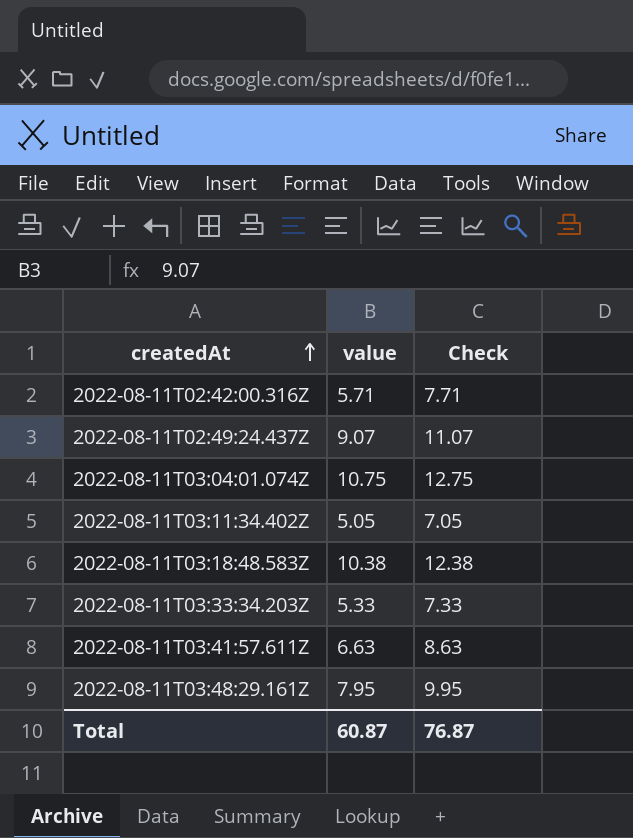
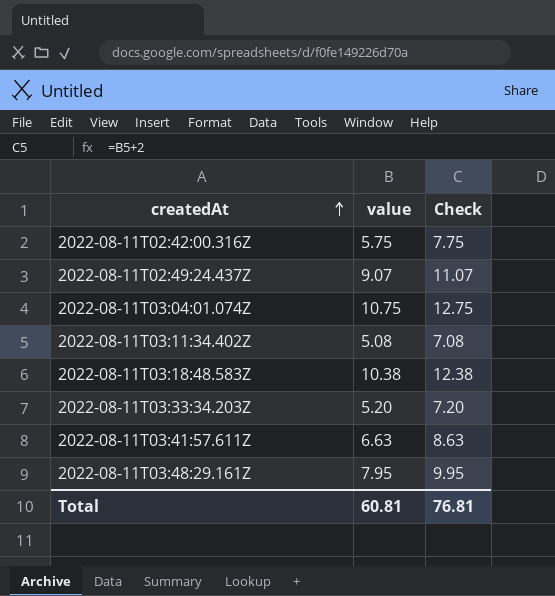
2022-08-11T02:42:00.316Z | value: 5.71 -> 5.75
2022-08-11T02:42:00.316Z | Check: 7.71 -> 7.75
2022-08-11T03:11:34.402Z | value: 5.05 -> 5.08
2022-08-11T03:11:34.402Z | Check: 7.05 -> 7.08
2022-08-11T03:33:34.203Z | value: 5.33 -> 5.20
2022-08-11T03:33:34.203Z | Check: 7.33 -> 7.20
Total | value: 60.87 -> 60.81
Total | Check: 76.87 -> 76.81

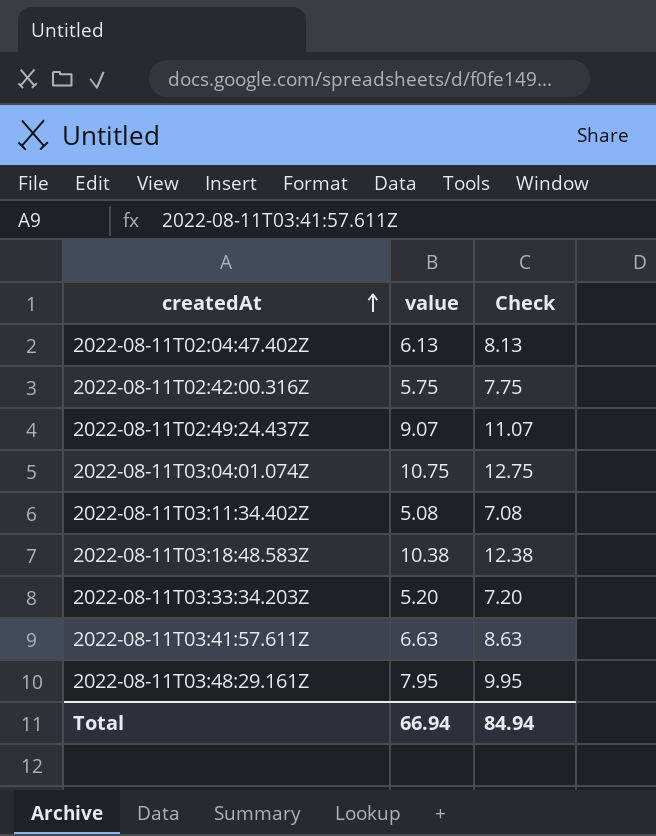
row 2022-08-11T02:04:47.402Z: none -> 6.13 | 8.13
Total | value: 60.81 -> 66.94
Total | Check: 76.81 -> 84.94

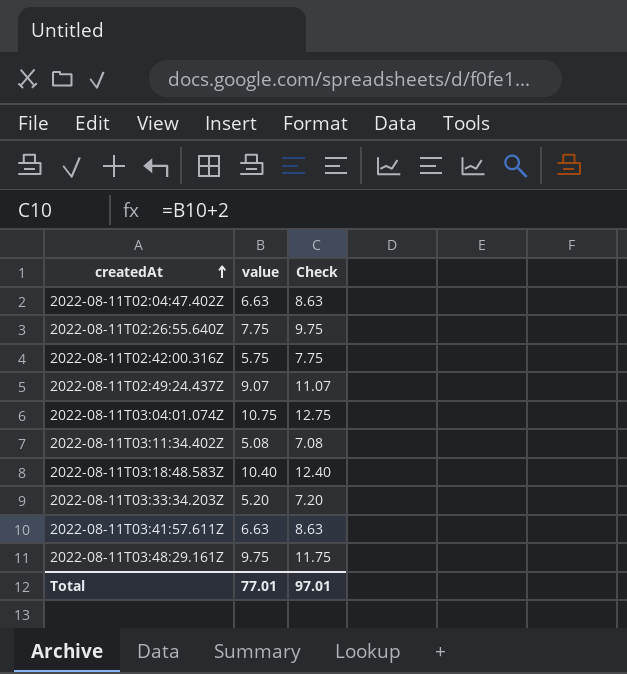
2022-08-11T02:04:47.402Z | value: 6.13 -> 6.63
2022-08-11T02:04:47.402Z | Check: 8.13 -> 8.63
row 2022-08-11T02:26:55.640Z: none -> 7.75 | 9.75
2022-08-11T03:18:48.583Z | value: 10.38 -> 10.40
2022-08-11T03:18:48.583Z | Check: 12.38 -> 12.40
2022-08-11T03:48:29.161Z | value: 7.95 -> 9.75
2022-08-11T03:48:29.161Z | Check: 9.95 -> 11.75
Total | value: 66.94 -> 77.01
Total | Check: 84.94 -> 97.01

